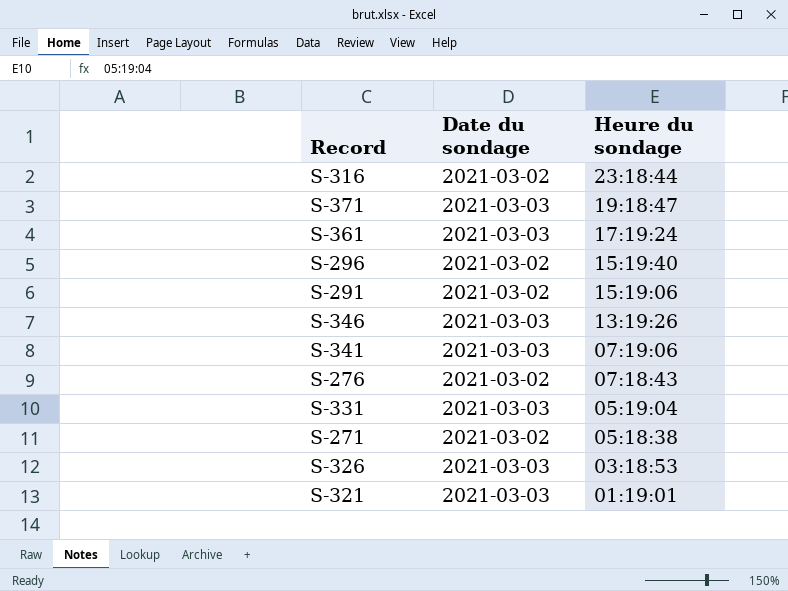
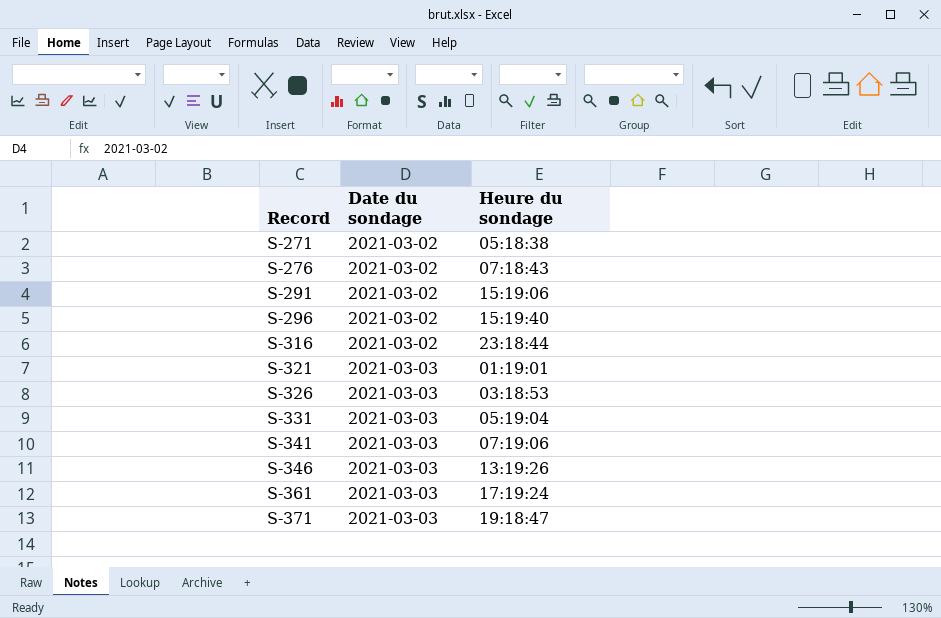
row order: Heure du sondage descending -> Record ascending

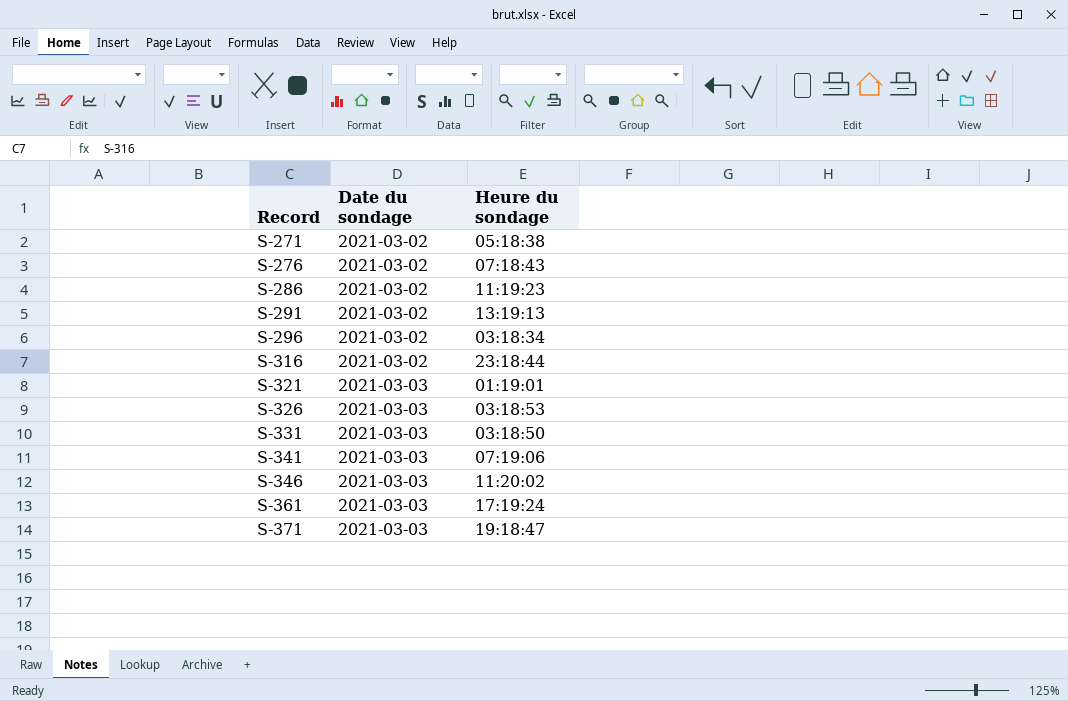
row S-286: none -> 2021-03-02 | 11:19:23
S-291 | Heure du sondage: 15:19:06 -> 13:19:13
S-296 | Heure du sondage: 15:19:40 -> 03:18:34
S-331 | Heure du sondage: 05:19:04 -> 03:18:50
S-346 | Heure du sondage: 13:19:26 -> 11:20:02

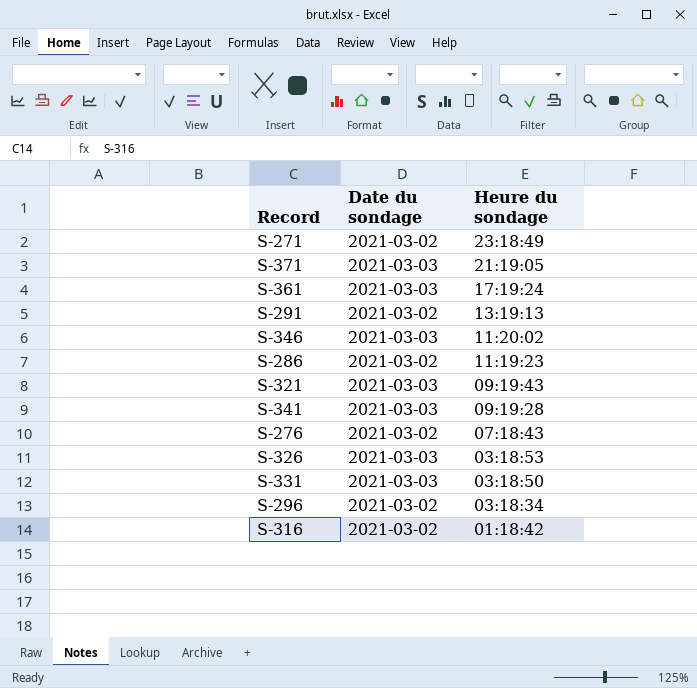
row order: Record ascending -> Heure du sondage descending
S-271 | Heure du sondage: 05:18:38 -> 23:18:49
S-371 | Heure du sondage: 19:18:47 -> 21:19:05
S-321 | Heure du sondage: 01:19:01 -> 09:19:43
S-341 | Heure du sondage: 07:19:06 -> 09:19:28
S-316 | Heure du sondage: 23:18:44 -> 01:18:42

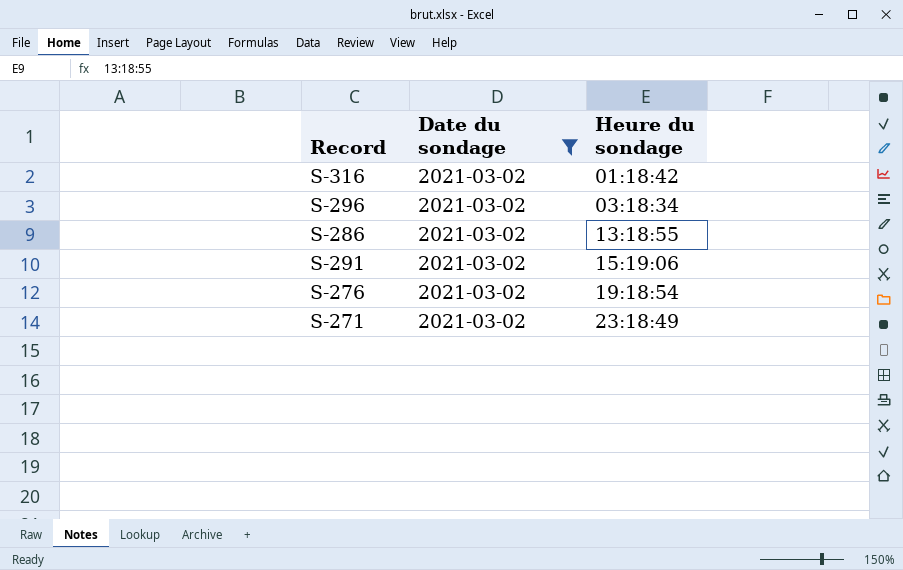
filter: none -> Date du sondage = 2021-03-02
row order: Heure du sondage descending -> Heure du sondage ascending
S-286 | Heure du sondage: 11:19:23 -> 13:18:55
S-291 | Heure du sondage: 13:19:13 -> 15:19:06
S-276 | Heure du sondage: 07:18:43 -> 19:18:54

